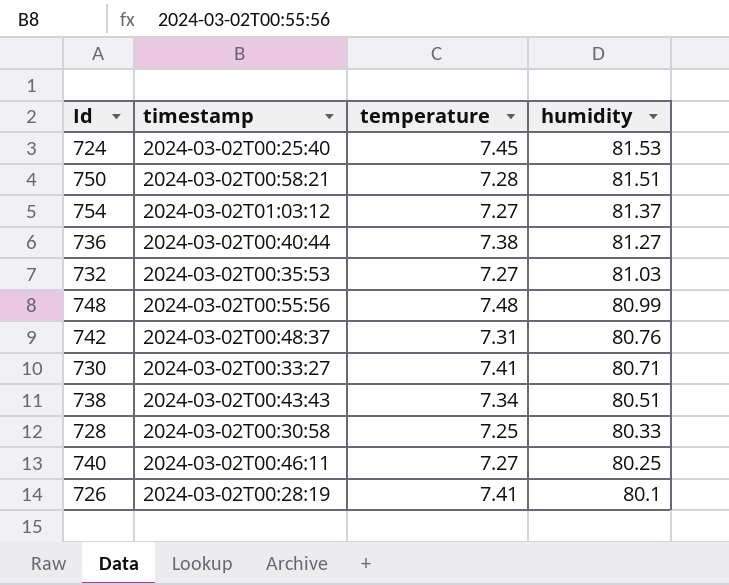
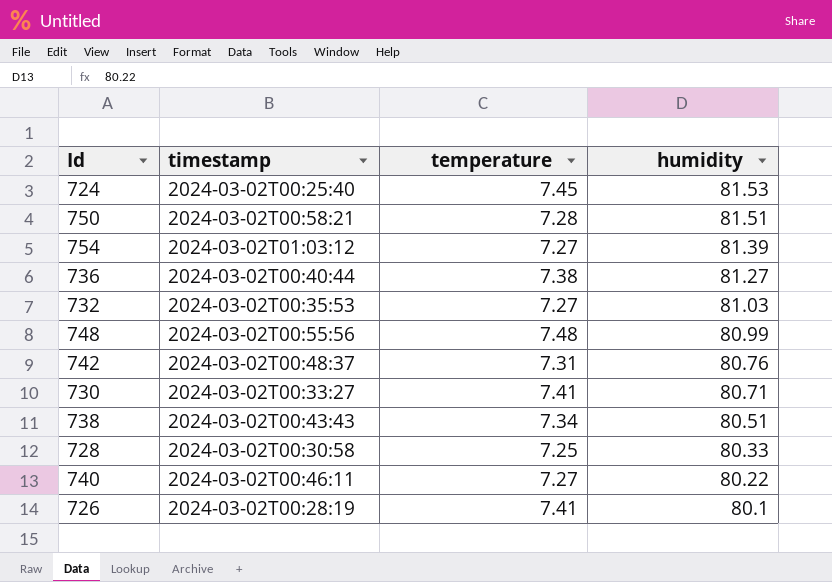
754 | humidity: 81.37 -> 81.39
740 | humidity: 80.25 -> 80.22

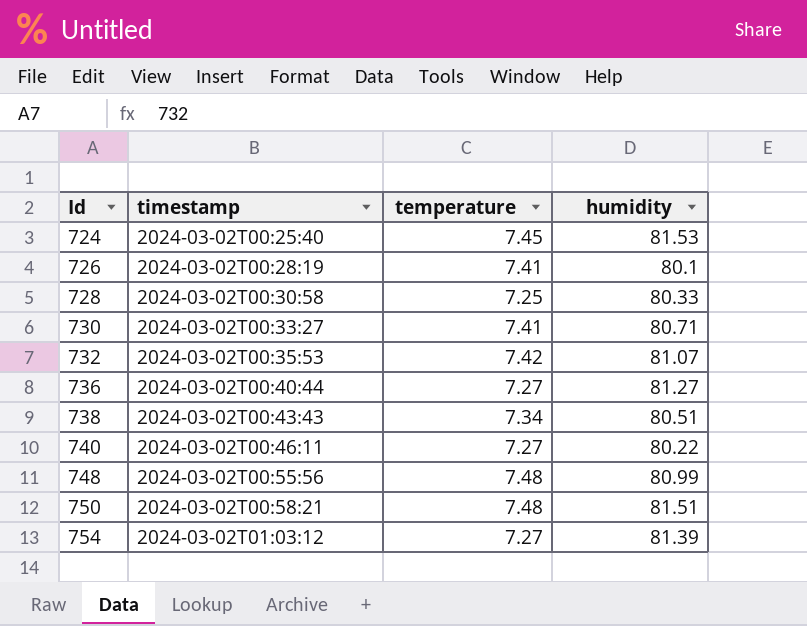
row order: humidity descending -> Id ascending
row 742: 2024-03-02T00:48:37 | 7.31 | 80.76 -> none
732 | temperature: 7.27 -> 7.42
732 | humidity: 81.03 -> 81.07
736 | temperature: 7.38 -> 7.27
750 | temperature: 7.28 -> 7.48

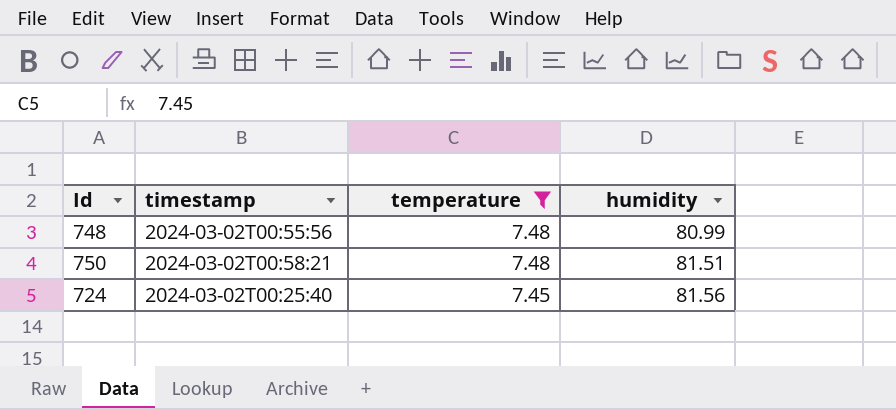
filter: none -> temperature >= 7.45
row order: Id ascending -> temperature descending
724 | humidity: 81.53 -> 81.56

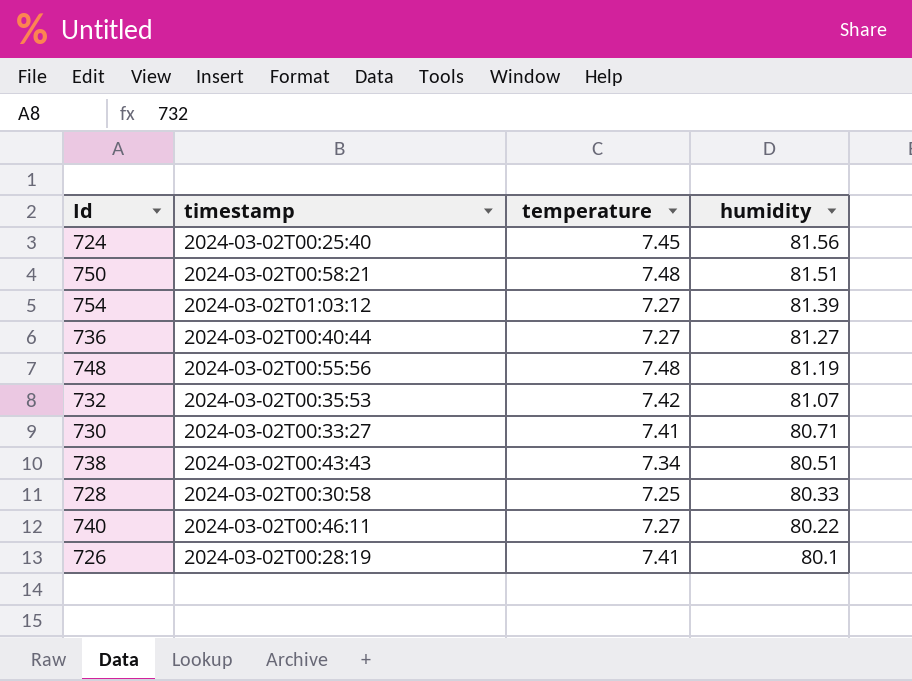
filter: temperature >= 7.45 -> none
row order: temperature descending -> humidity descending
748 | humidity: 80.99 -> 81.19

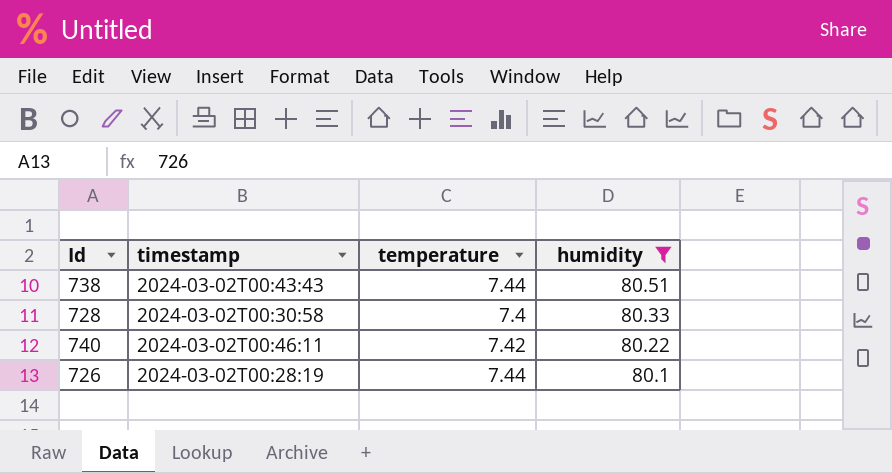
filter: none -> humidity <= 80.51
738 | temperature: 7.34 -> 7.44
728 | temperature: 7.25 -> 7.4
740 | temperature: 7.27 -> 7.42
726 | temperature: 7.41 -> 7.44

